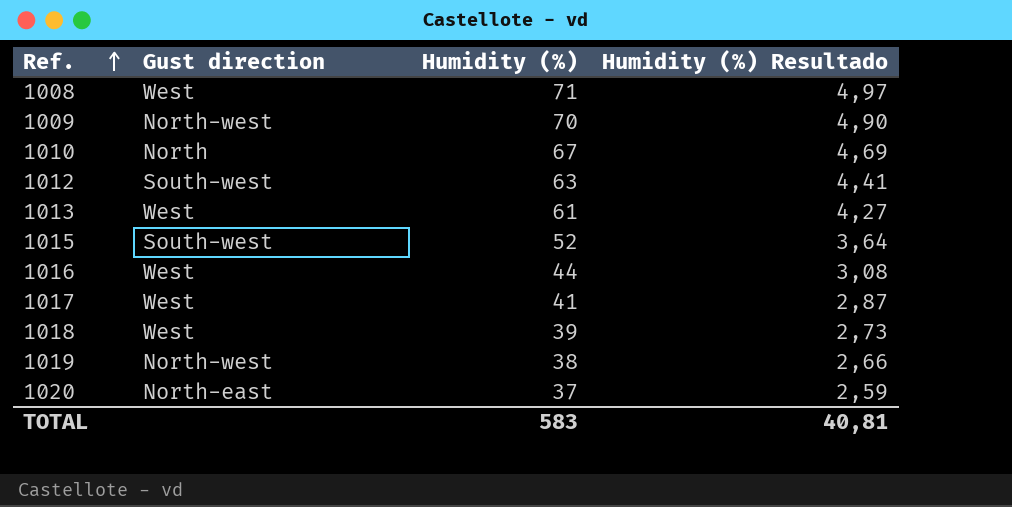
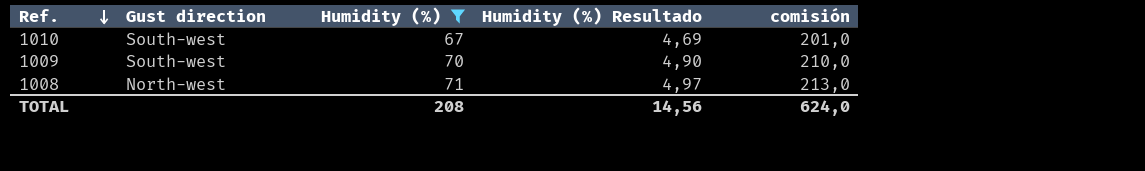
filter: none -> Humidity (%) >= 67
row order: Ref. ascending -> Ref. descending
column comisión | formula: none -> [Humidity (%)] * 3
1010 | Gust direction: North -> South-west
1009 | Gust direction: North-west -> South-west
1008 | Gust direction: West -> North-west
TOTAL | Humidity (%): 583 -> 208
TOTAL | Humidity (%) Resultado: 40,81 -> 14,56

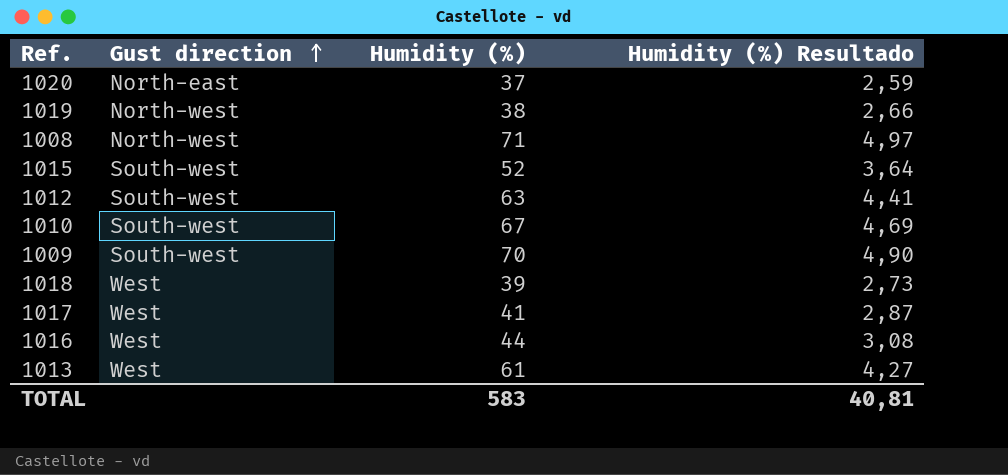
filter: Humidity (%) >= 67 -> none
row order: Ref. descending -> Gust direction ascending
column comisión | formula: [Humidity (%)] * 3 -> none
TOTAL | Humidity (%): 208 -> 583
TOTAL | Humidity (%) Resultado: 14,56 -> 40,81

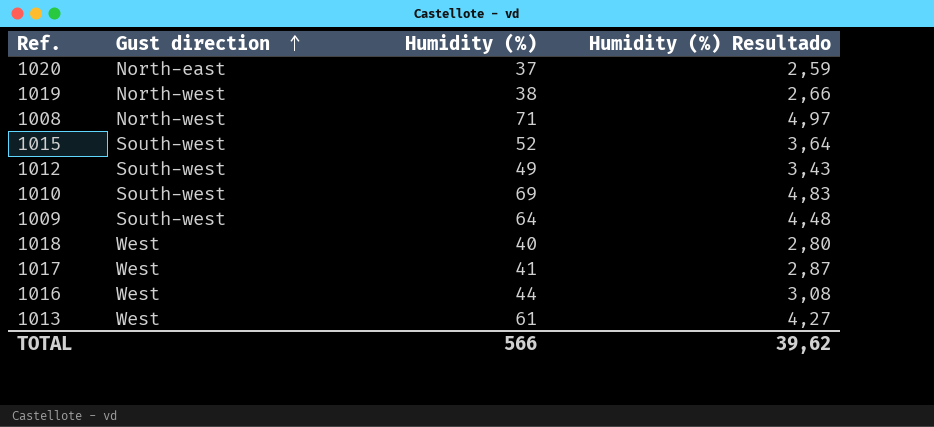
1012 | Humidity (%): 63 -> 49
1012 | Humidity (%) Resultado: 4,41 -> 3,43
1010 | Humidity (%): 67 -> 69
1010 | Humidity (%) Resultado: 4,69 -> 4,83
1009 | Humidity (%): 70 -> 64
1009 | Humidity (%) Resultado: 4,90 -> 4,48
1018 | Humidity (%): 39 -> 40
1018 | Humidity (%) Resultado: 2,73 -> 2,80
TOTAL | Humidity (%): 583 -> 566
TOTAL | Humidity (%) Resultado: 40,81 -> 39,62

